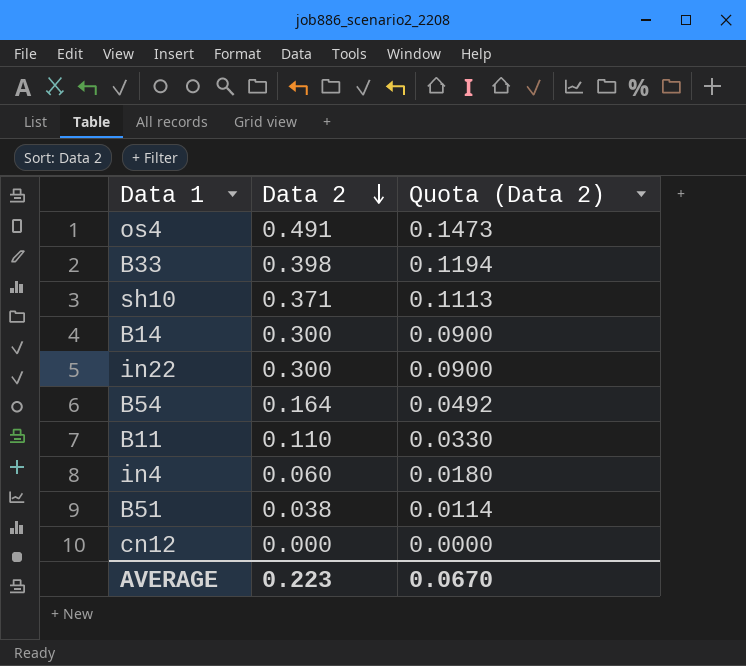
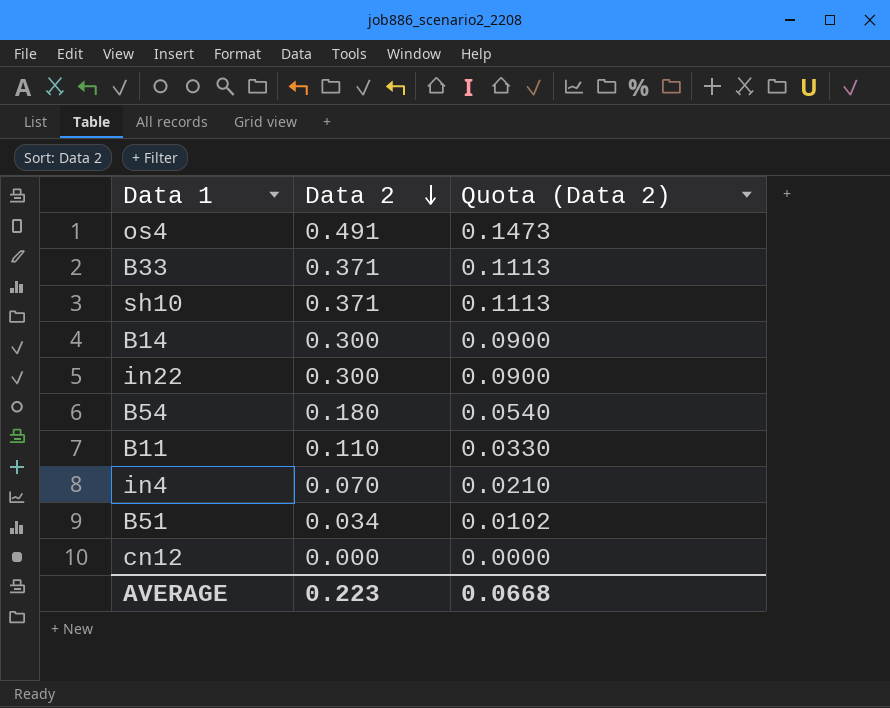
B33 | Data 2: 0.398 -> 0.371
B33 | Quota (Data 2): 0.1194 -> 0.1113
B54 | Data 2: 0.164 -> 0.180
B54 | Quota (Data 2): 0.0492 -> 0.0540
in4 | Data 2: 0.060 -> 0.070
in4 | Quota (Data 2): 0.0180 -> 0.0210
B51 | Data 2: 0.038 -> 0.034
B51 | Quota (Data 2): 0.0114 -> 0.0102
AVERAGE | Quota (Data 2): 0.0670 -> 0.0668

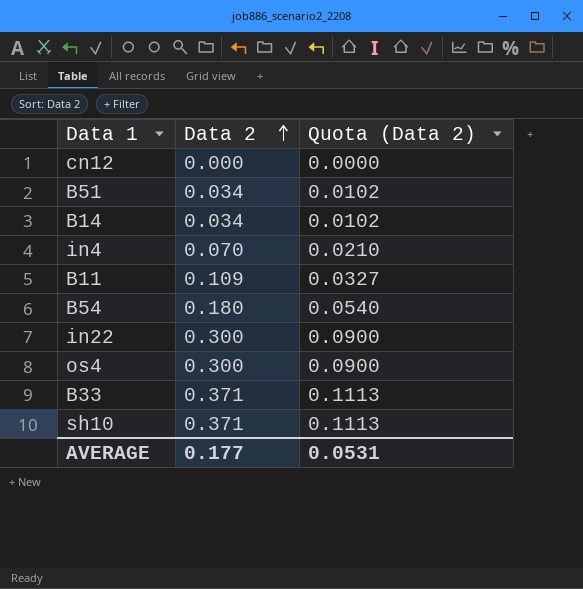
row order: Data 2 descending -> Data 2 ascending
B14 | Data 2: 0.300 -> 0.034
B14 | Quota (Data 2): 0.0900 -> 0.0102
B11 | Data 2: 0.110 -> 0.109
B11 | Quota (Data 2): 0.0330 -> 0.0327
os4 | Data 2: 0.491 -> 0.300
os4 | Quota (Data 2): 0.1473 -> 0.0900
AVERAGE | Data 2: 0.223 -> 0.177
AVERAGE | Quota (Data 2): 0.0668 -> 0.0531

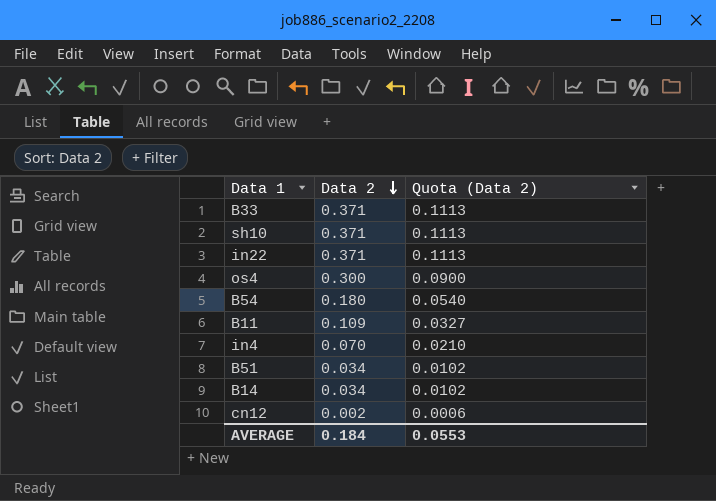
row order: Data 2 ascending -> Data 2 descending
in22 | Data 2: 0.300 -> 0.371
in22 | Quota (Data 2): 0.0900 -> 0.1113
cn12 | Data 2: 0.000 -> 0.002
cn12 | Quota (Data 2): 0.0000 -> 0.0006
AVERAGE | Data 2: 0.177 -> 0.184
AVERAGE | Quota (Data 2): 0.0531 -> 0.0553

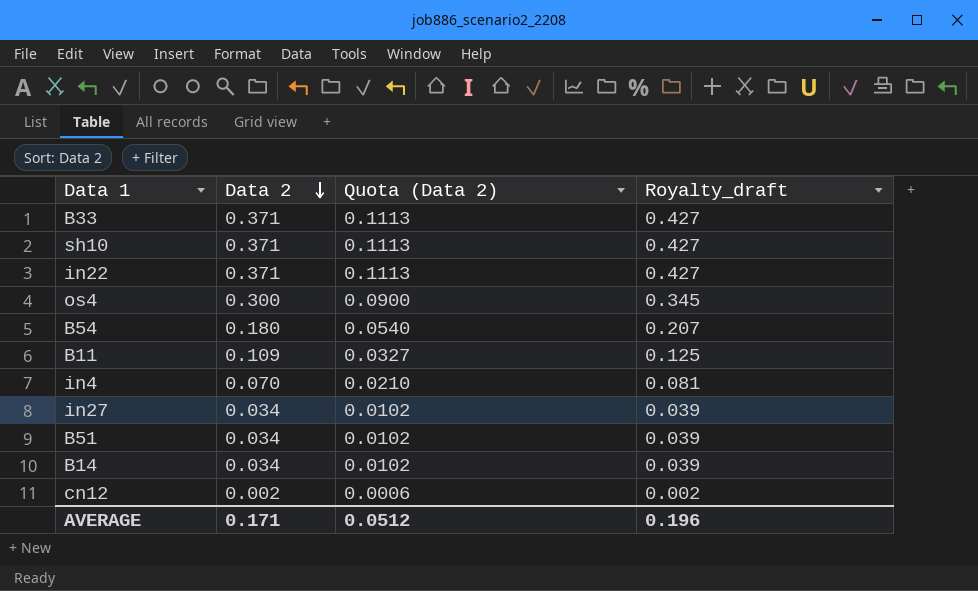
column Royalty_draft | formula: none -> [Data 2] * 1.15
row in27: none -> 0.034 | 0.0102 | 0.039
AVERAGE | Data 2: 0.184 -> 0.171
AVERAGE | Quota (Data 2): 0.0553 -> 0.0512

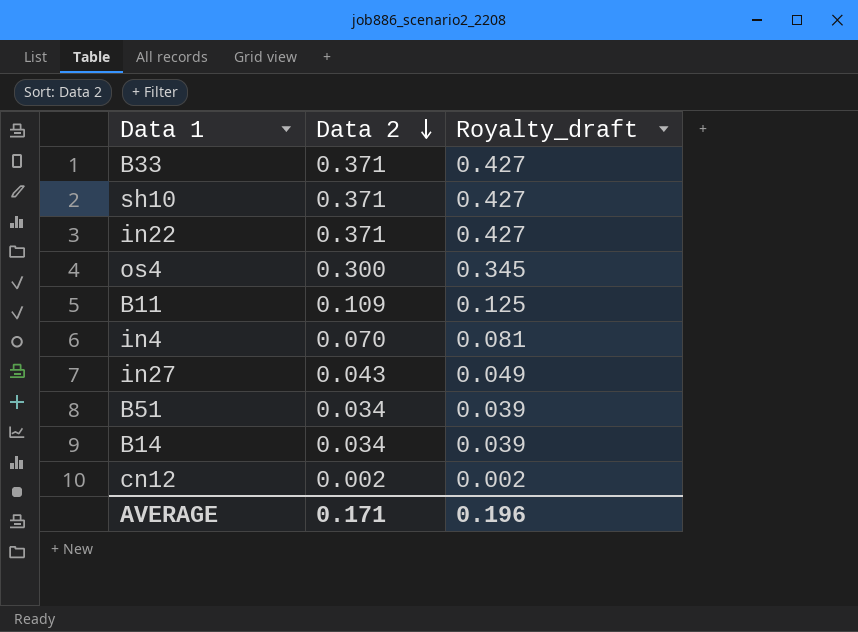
column Quota (Data 2) | formula: [Data 2] * 0.3 -> none
row B54: 0.180 | 0.0540 | 0.207 -> none
in27 | Data 2: 0.034 -> 0.043
in27 | Royalty_draft: 0.039 -> 0.049

